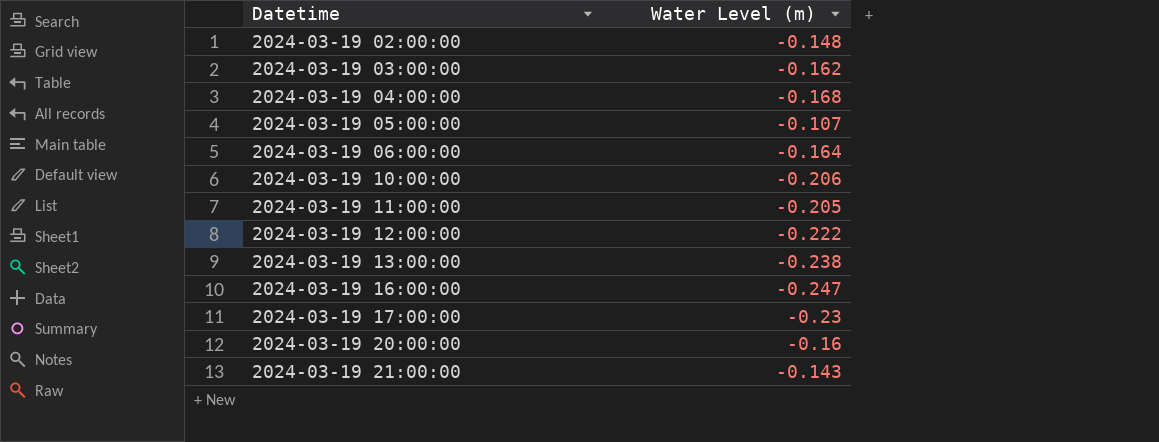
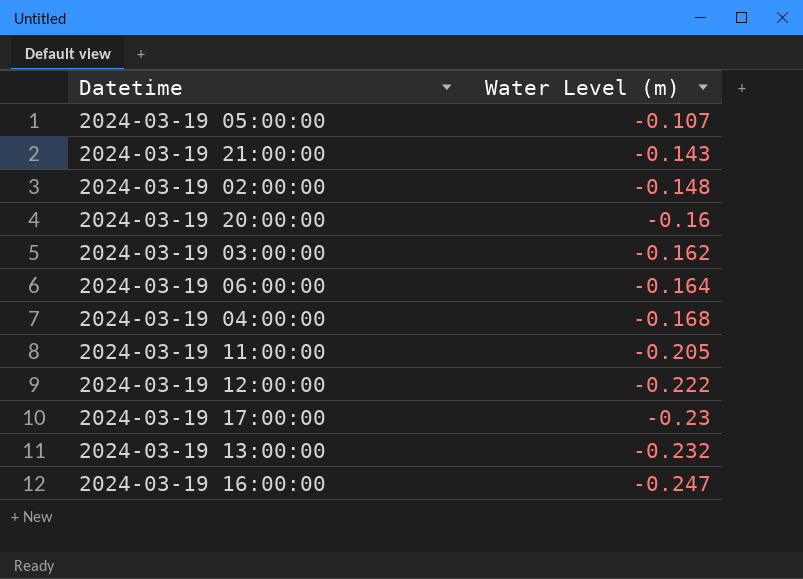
row order: Datetime ascending -> Water Level (m) descending
row 2024-03-19 10:00:00: -0.206 -> none
2024-03-19 13:00:00 | Water Level (m): -0.238 -> -0.232

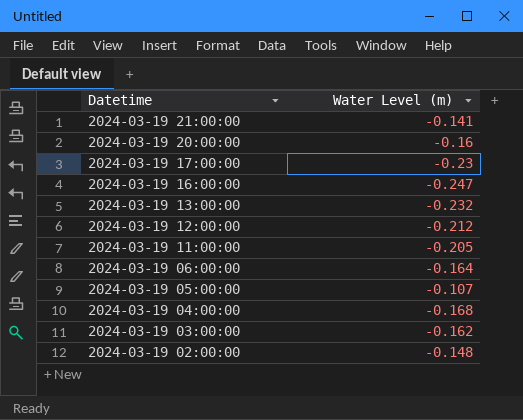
row order: Water Level (m) descending -> Datetime descending
2024-03-19 21:00:00 | Water Level (m): -0.143 -> -0.141
2024-03-19 12:00:00 | Water Level (m): -0.222 -> -0.212

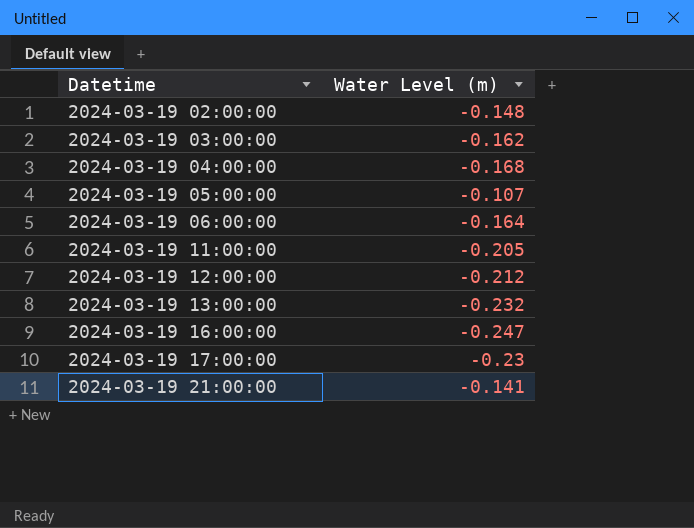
row order: Datetime descending -> Datetime ascending
row 2024-03-19 20:00:00: -0.16 -> none

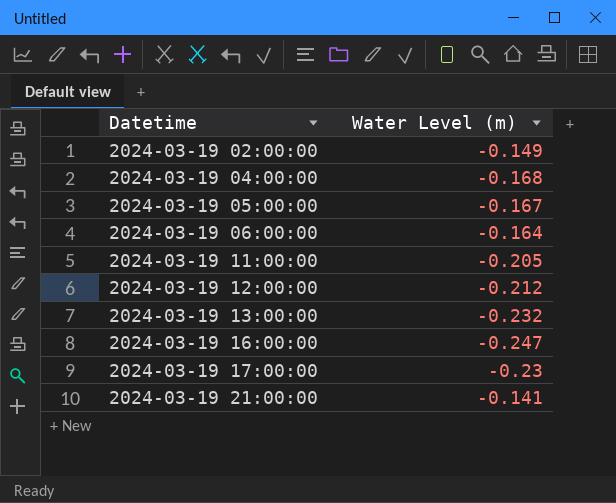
row 2024-03-19 03:00:00: -0.162 -> none
2024-03-19 02:00:00 | Water Level (m): -0.148 -> -0.149
2024-03-19 05:00:00 | Water Level (m): -0.107 -> -0.167

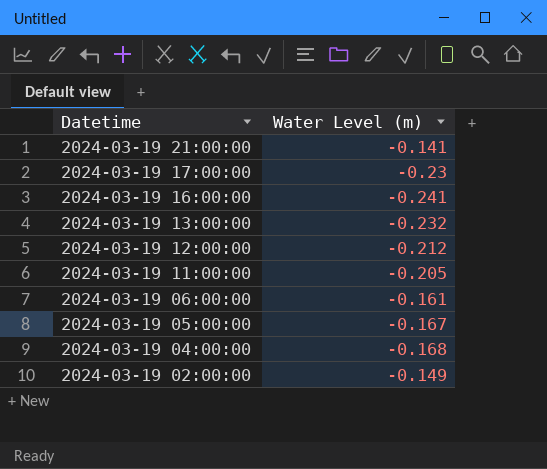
row order: Datetime ascending -> Datetime descending
2024-03-19 16:00:00 | Water Level (m): -0.247 -> -0.241
2024-03-19 06:00:00 | Water Level (m): -0.164 -> -0.161

